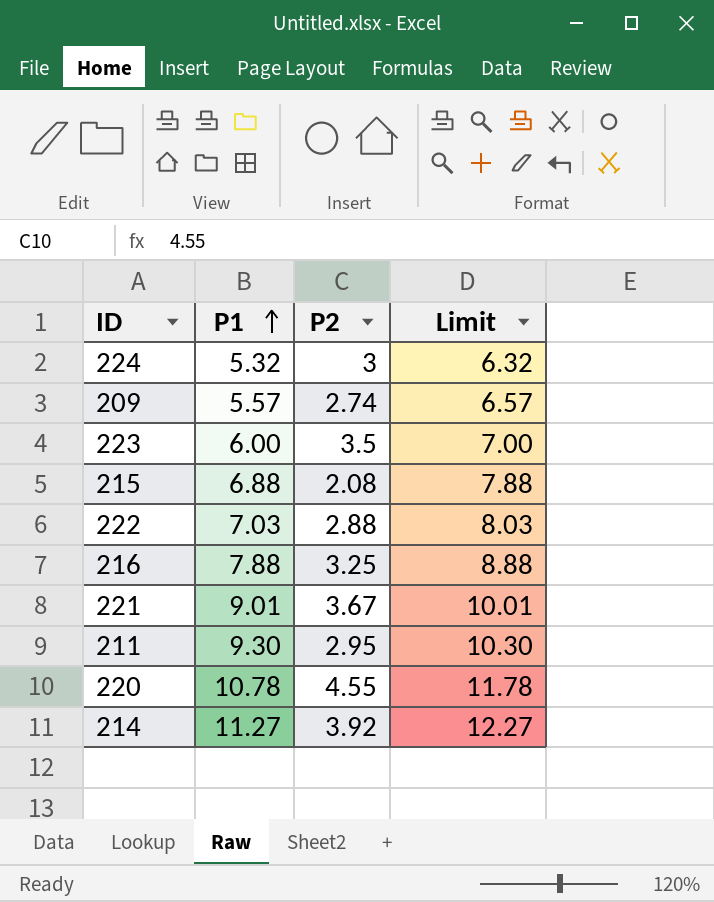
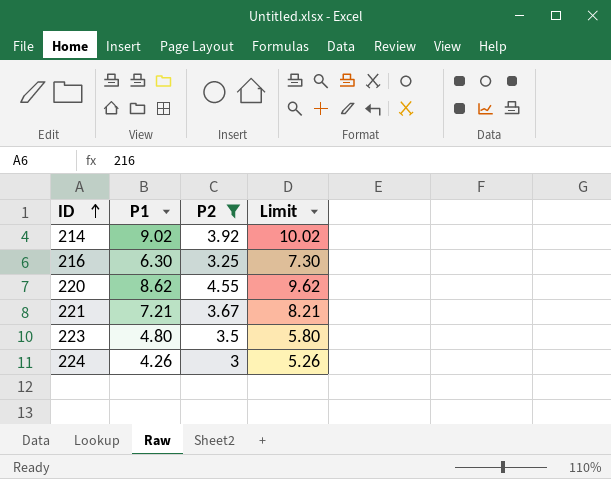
filter: none -> P2 >= 3
row order: P1 ascending -> ID ascending
214 | P1: 11.27 -> 9.02
214 | Limit: 12.27 -> 10.02
216 | P1: 7.88 -> 6.30
216 | Limit: 8.88 -> 7.30
220 | P1: 10.78 -> 8.62
220 | Limit: 11.78 -> 9.62
221 | P1: 9.01 -> 7.21
221 | Limit: 10.01 -> 8.21
223 | P1: 6.00 -> 4.80
223 | Limit: 7.00 -> 5.80
224 | P1: 5.32 -> 4.26
224 | Limit: 6.32 -> 5.26

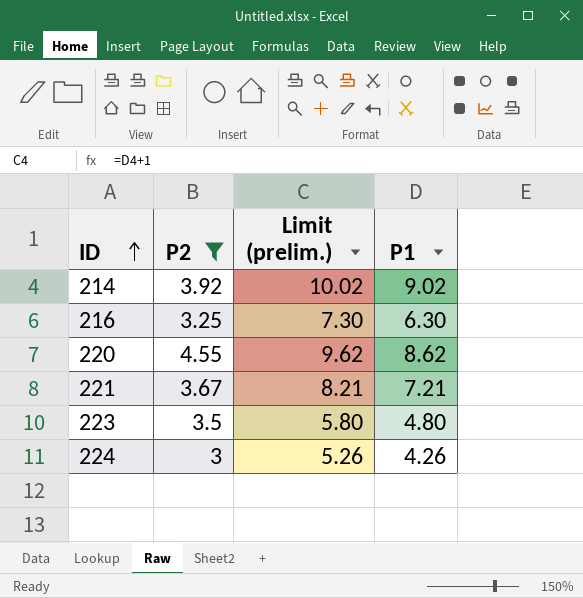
column name: Limit -> Limit (prelim.)
column P1 | position: 2 -> 4

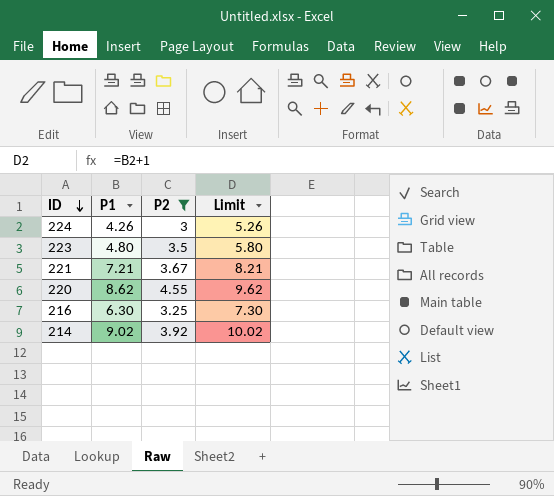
row order: ID ascending -> ID descending
column P1 | position: 4 -> 2
column name: Limit (prelim.) -> Limit

